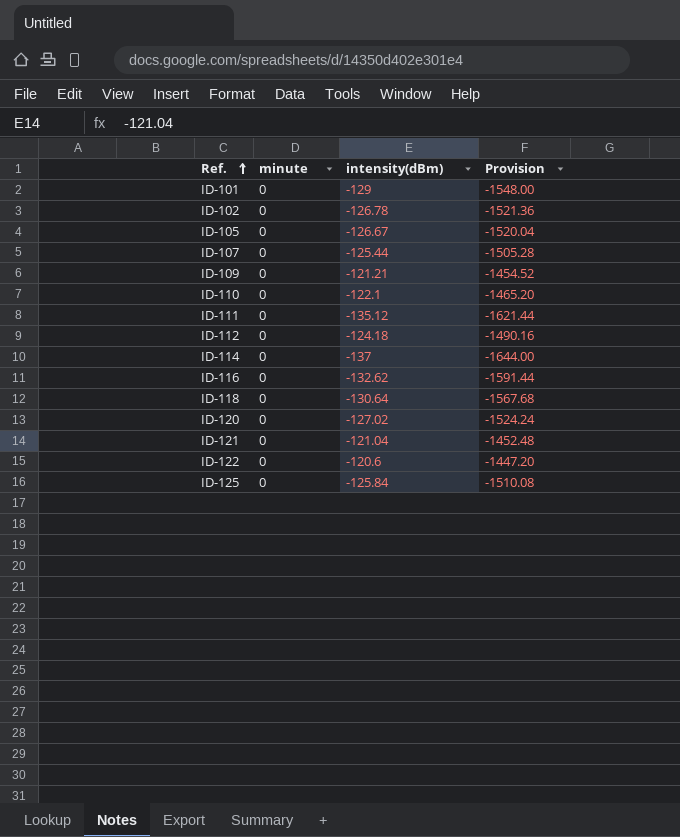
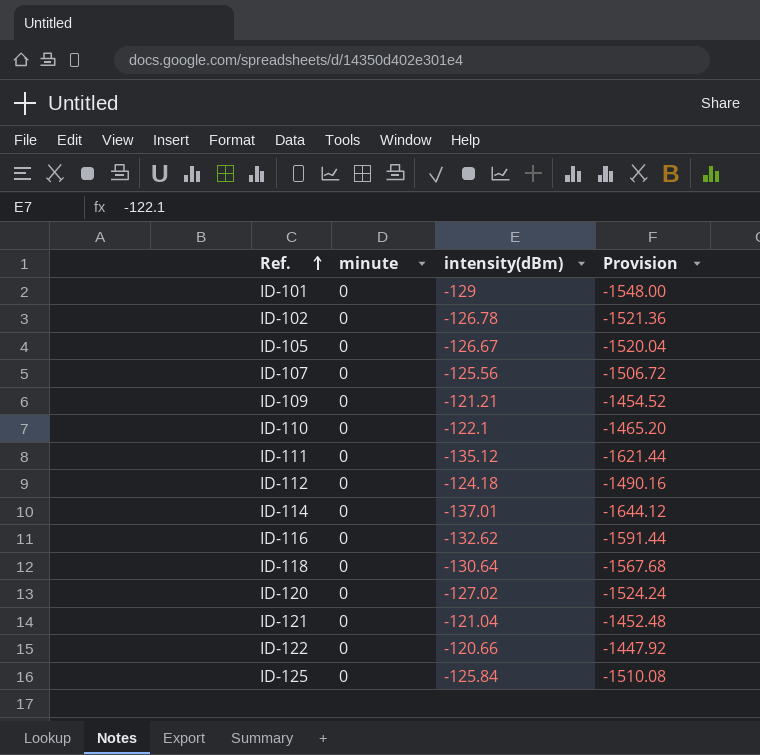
ID-107 | intensity(dBm): -125.44 -> -125.56
ID-107 | Provision: -1505.28 -> -1506.72
ID-114 | intensity(dBm): -137 -> -137.01
ID-114 | Provision: -1644.00 -> -1644.12
ID-122 | intensity(dBm): -120.6 -> -120.66
ID-122 | Provision: -1447.20 -> -1447.92

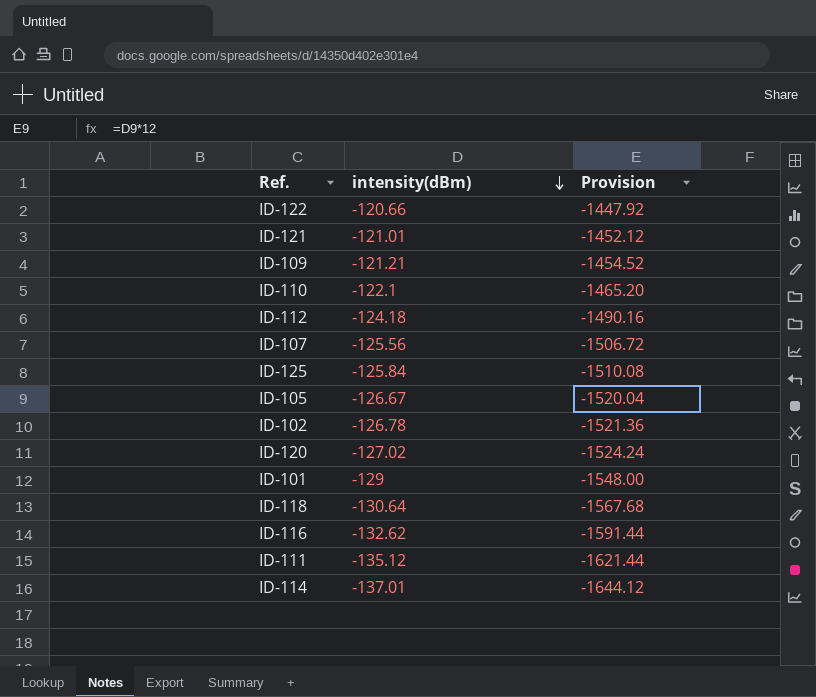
row order: Ref. ascending -> intensity(dBm) descending
column minute | position: 2 -> none
ID-121 | intensity(dBm): -121.04 -> -121.01
ID-121 | Provision: -1452.48 -> -1452.12

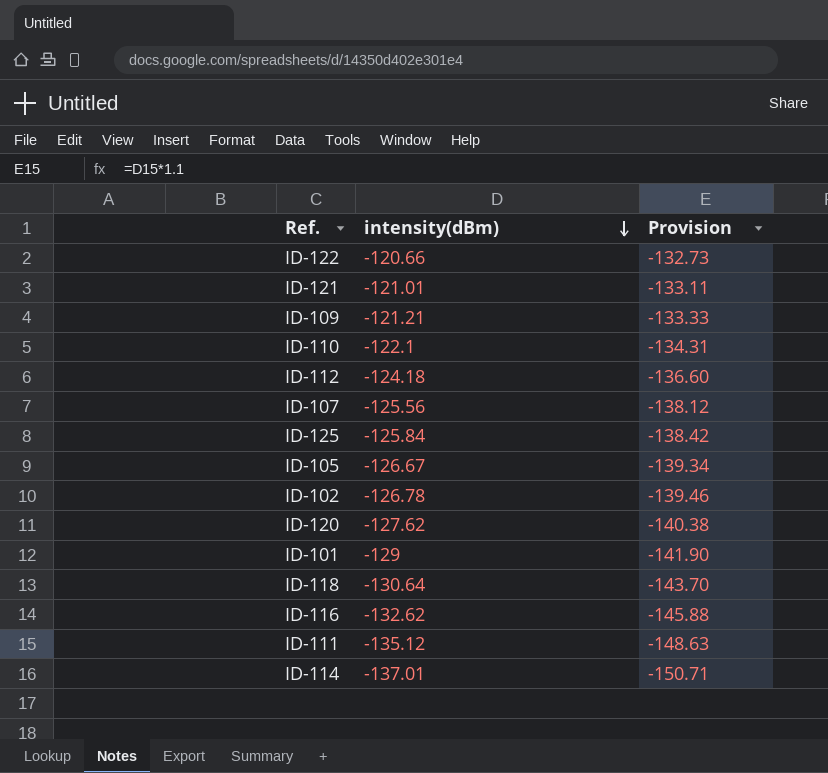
column Provision | formula: [intensity(dBm)] * 12 -> [intensity(dBm)] * 1.1
ID-120 | intensity(dBm): -127.02 -> -127.62

